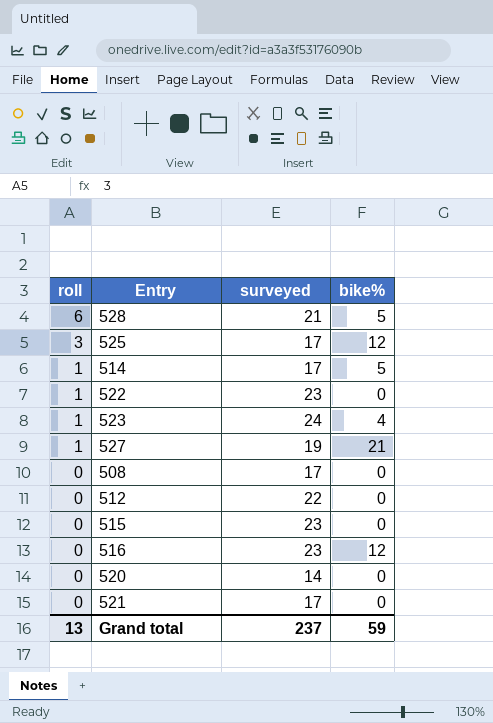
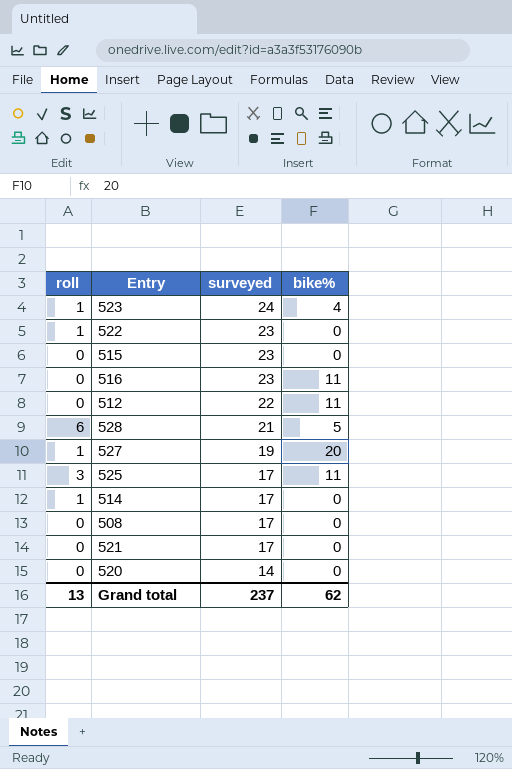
row order: roll descending -> surveyed descending
516 | bike%: 12 -> 11
512 | bike%: 0 -> 11
527 | bike%: 21 -> 20
525 | bike%: 12 -> 11
514 | bike%: 5 -> 0
Grand total | bike%: 59 -> 62

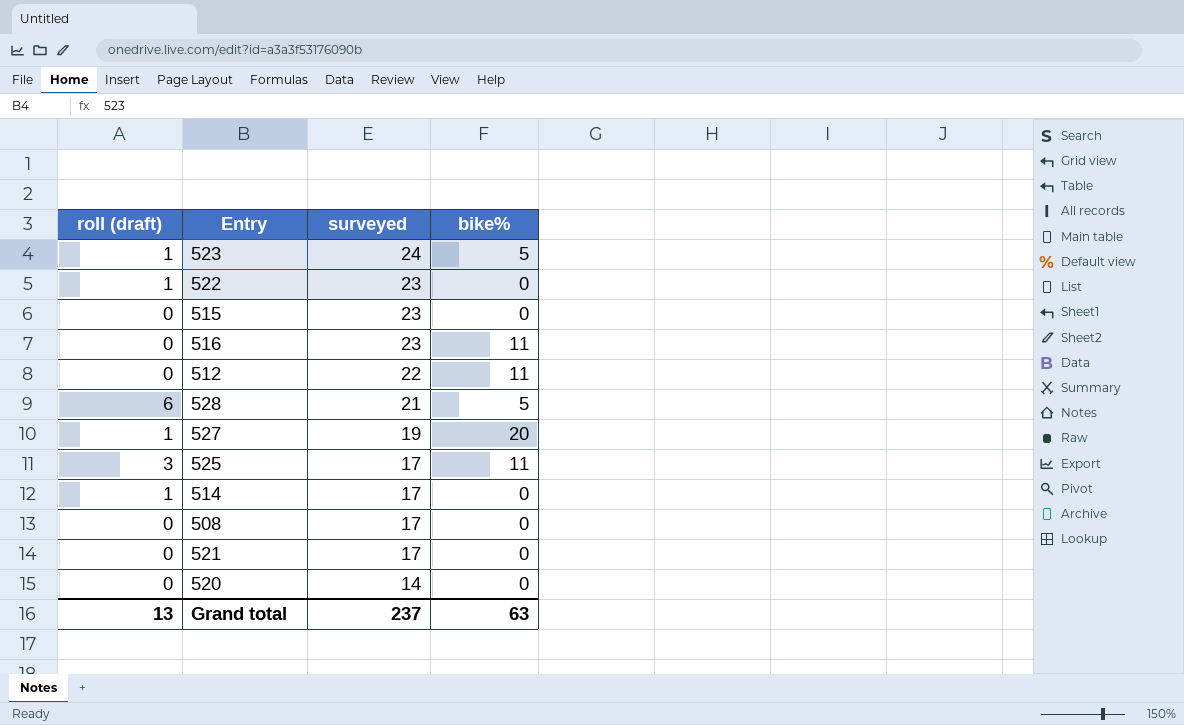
column name: roll -> roll (draft)
523 | bike%: 4 -> 5
Grand total | bike%: 62 -> 63

